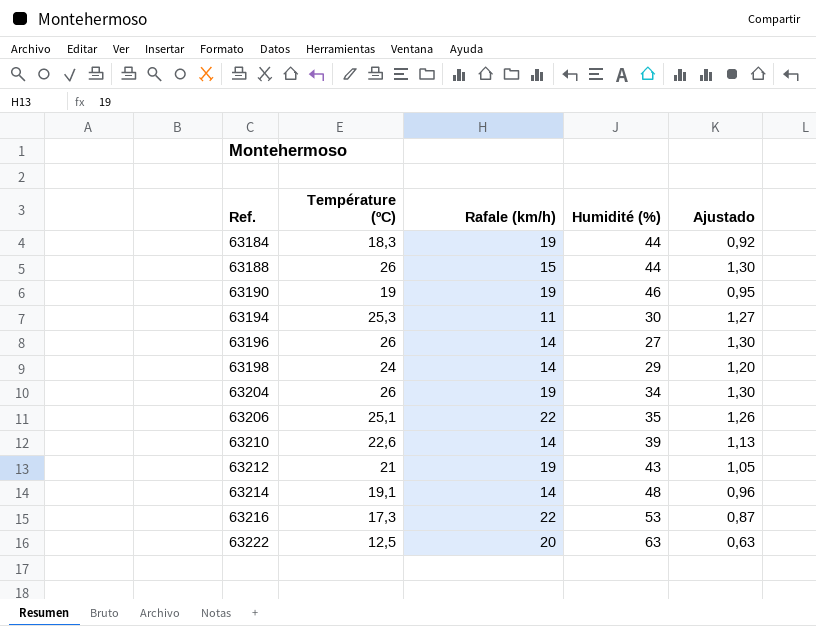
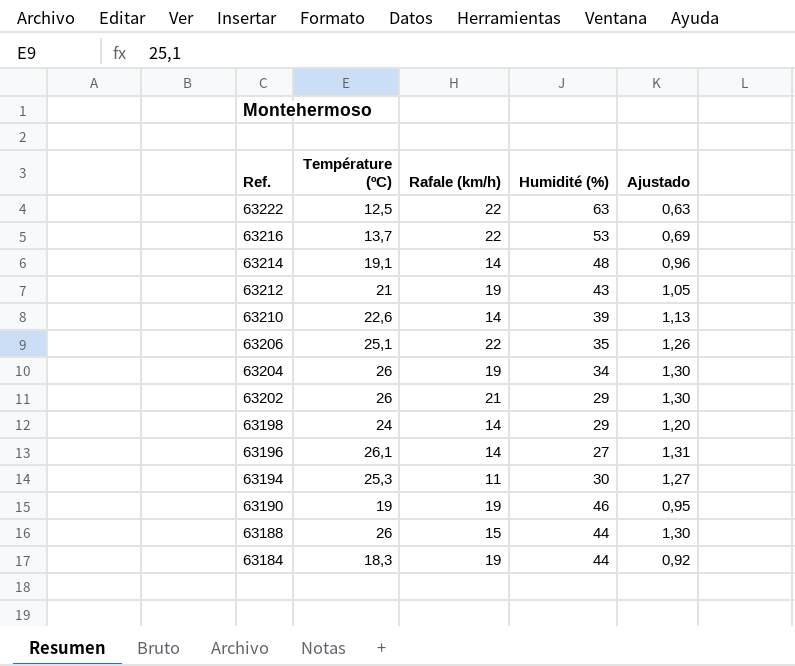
row order: Ref. ascending -> Ref. descending
63222 | Rafale (km/h): 20 -> 22
63216 | Température (ºC): 17,3 -> 13,7
63216 | Ajustado: 0,87 -> 0,69
row 63202: none -> 26 | 21 | 29 | 1,30
63196 | Température (ºC): 26 -> 26,1
63196 | Ajustado: 1,30 -> 1,31

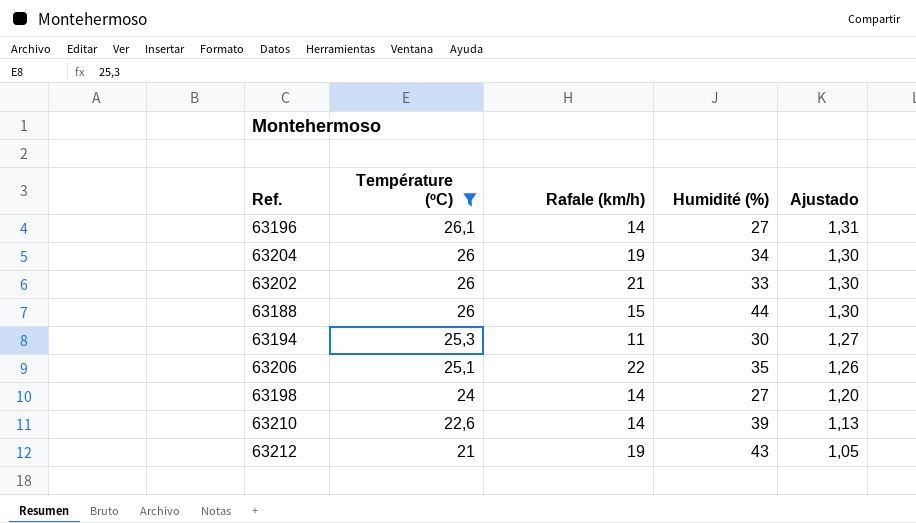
filter: none -> Température (ºC) >= 21
row order: Ref. descending -> Température (ºC) descending
63202 | Humidité (%): 29 -> 33
63198 | Humidité (%): 29 -> 27

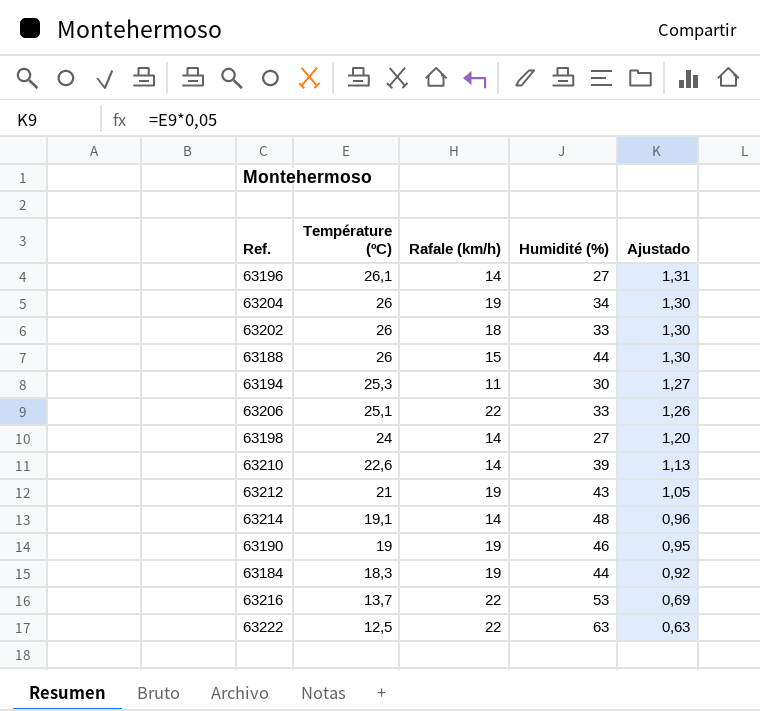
filter: Température (ºC) >= 21 -> none
63202 | Rafale (km/h): 21 -> 18
63206 | Humidité (%): 35 -> 33

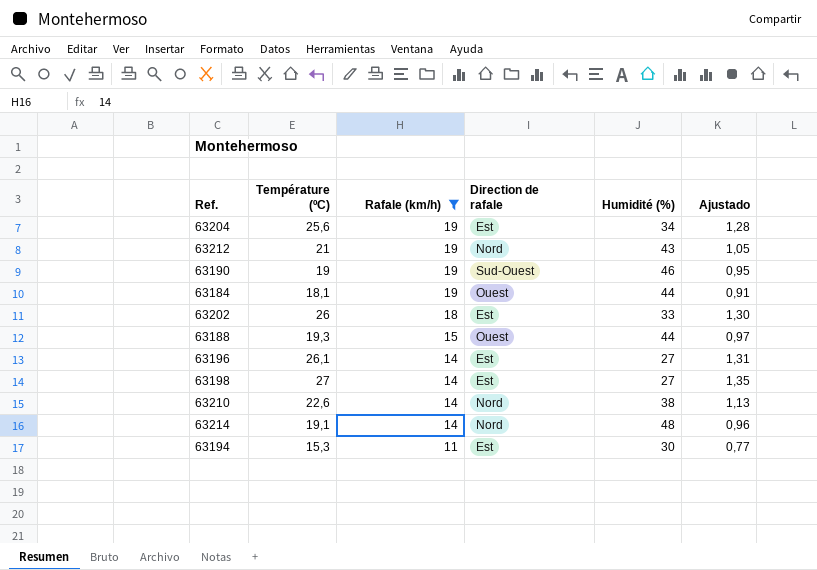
filter: none -> Rafale (km/h) != 22
row order: Température (ºC) descending -> Rafale (km/h) descending
column Direction de rafale | position: none -> 4
63204 | Température (ºC): 26 -> 25,6
63204 | Ajustado: 1,30 -> 1,28
63184 | Température (ºC): 18,3 -> 18,1
63184 | Ajustado: 0,92 -> 0,91
63188 | Température (ºC): 26 -> 19,3
63188 | Ajustado: 1,30 -> 0,97
63198 | Température (ºC): 24 -> 27
63198 | Ajustado: 1,20 -> 1,35
63210 | Humidité (%): 39 -> 38
63194 | Température (ºC): 25,3 -> 15,3
63194 | Ajustado: 1,27 -> 0,77

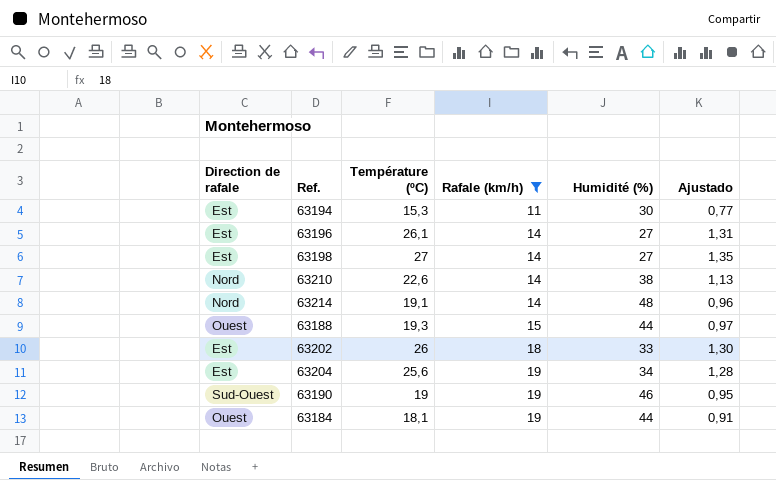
row order: Rafale (km/h) descending -> Rafale (km/h) ascending
column Direction de rafale | position: 4 -> 1
row 63212: 21 | 19 | Nord | 43 | 1,05 -> none

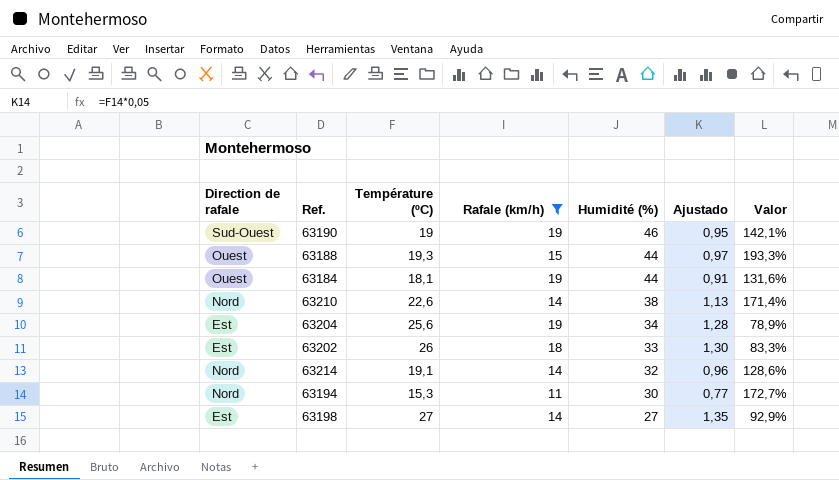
row order: Rafale (km/h) ascending -> Humidité (%) descending
column Valor | formula: none -> ([Humidité (%)] - [Rafale (km/h)]) / [Rafale (km/h)]
row 63196: Est | 26,1 | 14 | 27 | 1,31 -> none
63214 | Humidité (%): 48 -> 32
63194 | Direction de rafale: Est -> Nord

